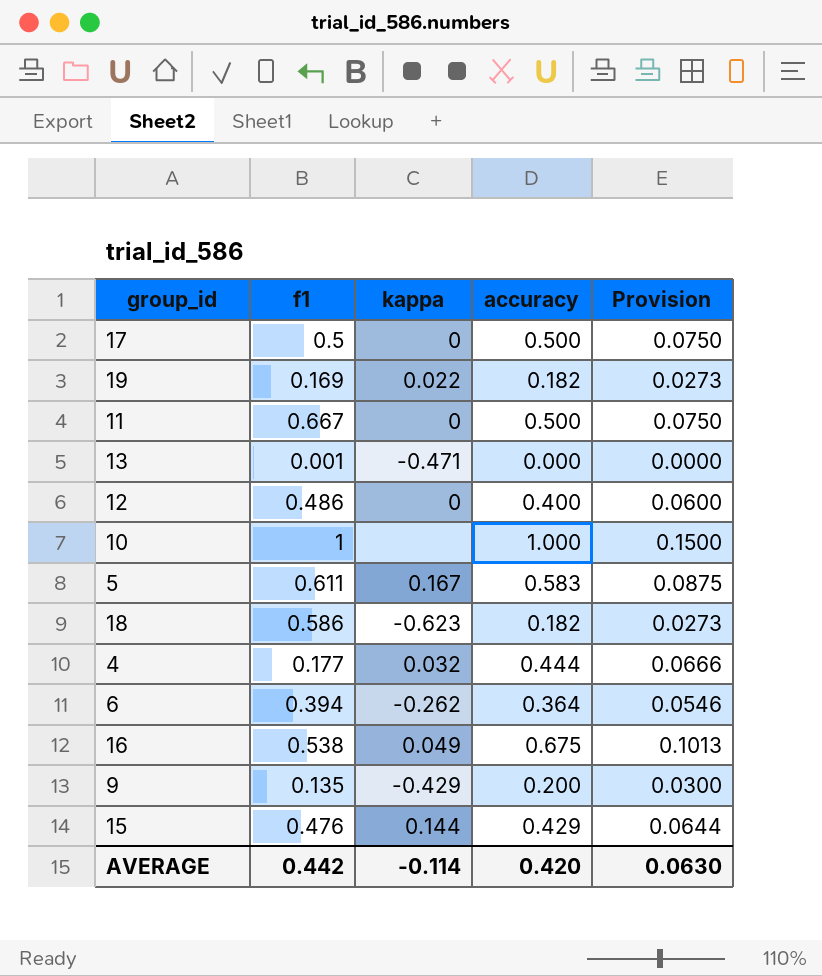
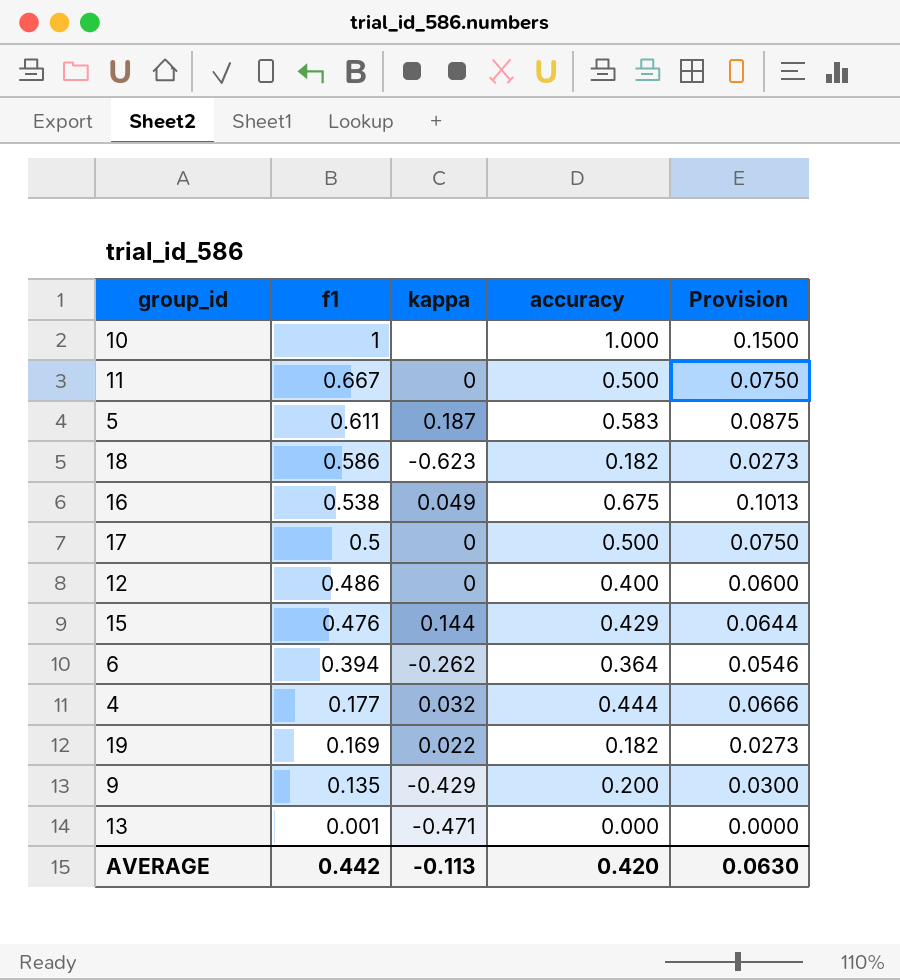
row order: none -> f1 descending
5 | kappa: 0.167 -> 0.187
AVERAGE | kappa: -0.114 -> -0.113

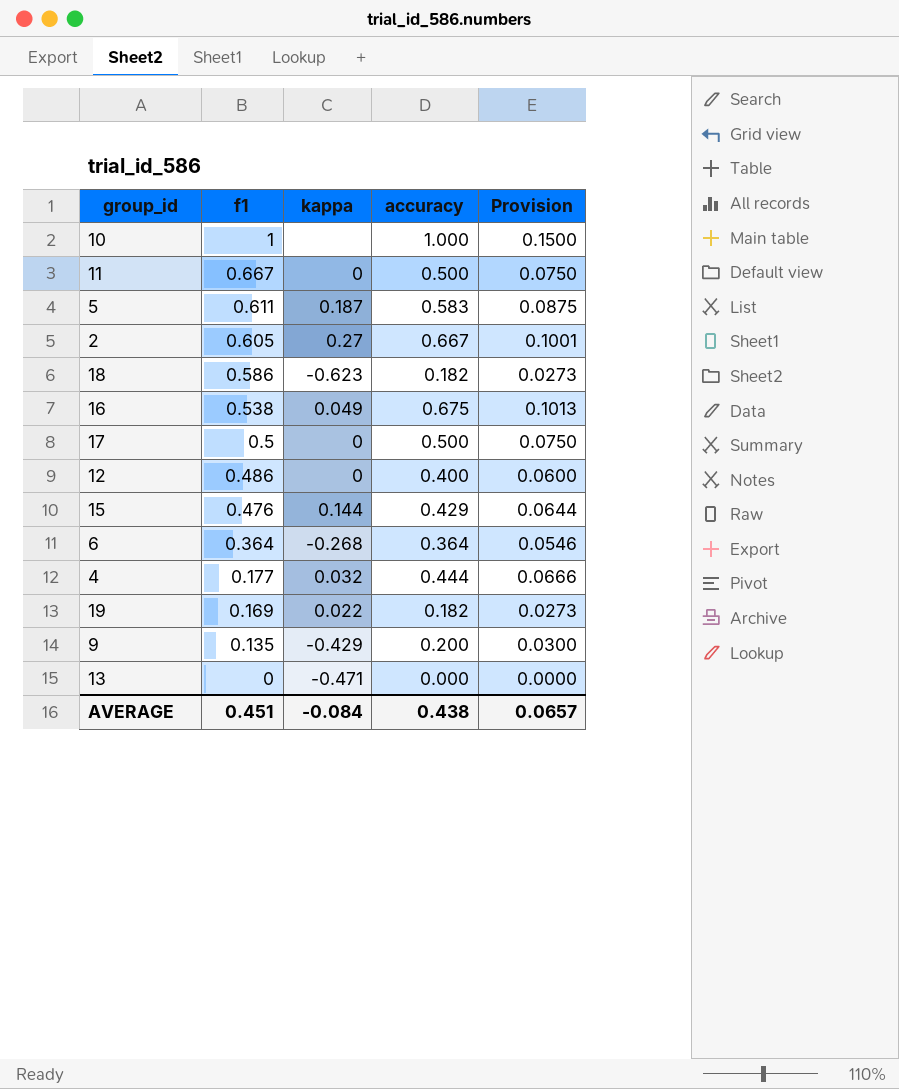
row 2: none -> 0.605 | 0.27 | 0.667 | 0.1001
6 | f1: 0.394 -> 0.364
6 | kappa: -0.262 -> -0.268
13 | f1: 0.001 -> 0
AVERAGE | f1: 0.442 -> 0.451
AVERAGE | kappa: -0.113 -> -0.084
AVERAGE | accuracy: 0.420 -> 0.438
AVERAGE | Provision: 0.0630 -> 0.0657

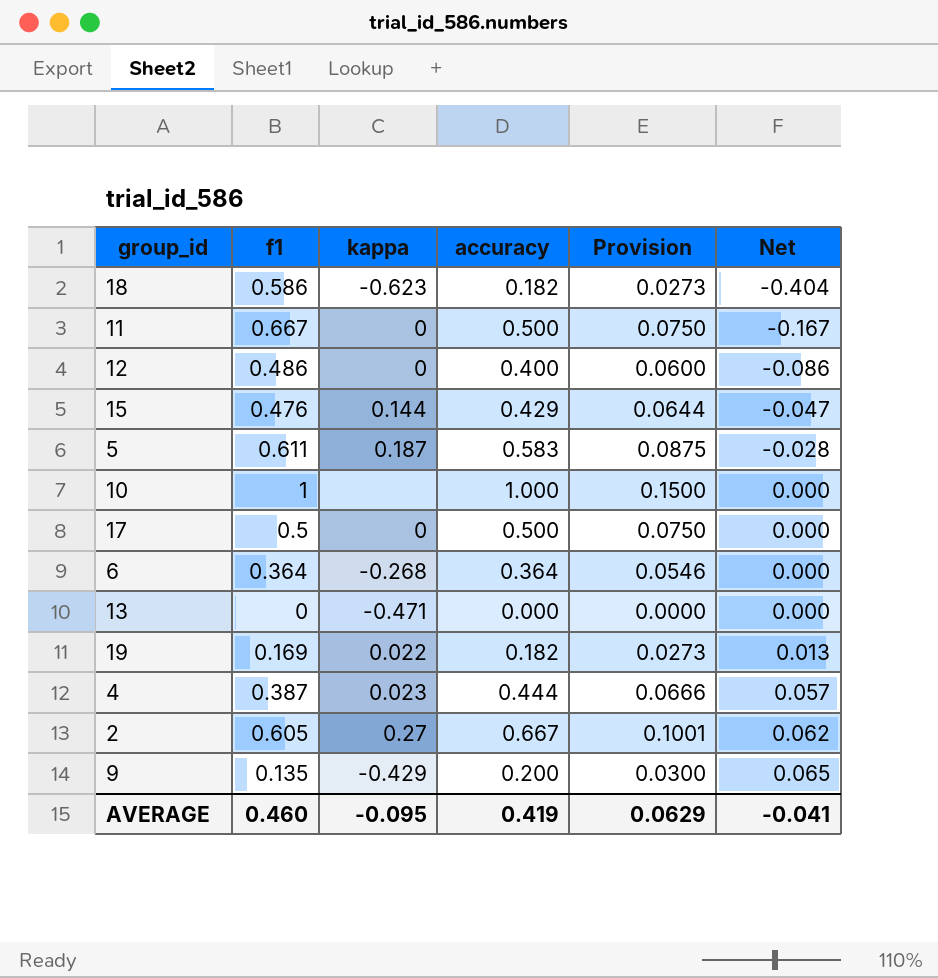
row order: f1 descending -> Net ascending
column Net | formula: none -> [accuracy] - [f1]
row 16: 0.538 | 0.049 | 0.675 | 0.1013 -> none
4 | f1: 0.177 -> 0.387
4 | kappa: 0.032 -> 0.023
AVERAGE | f1: 0.451 -> 0.460
AVERAGE | kappa: -0.084 -> -0.095
AVERAGE | accuracy: 0.438 -> 0.419
AVERAGE | Provision: 0.0657 -> 0.0629

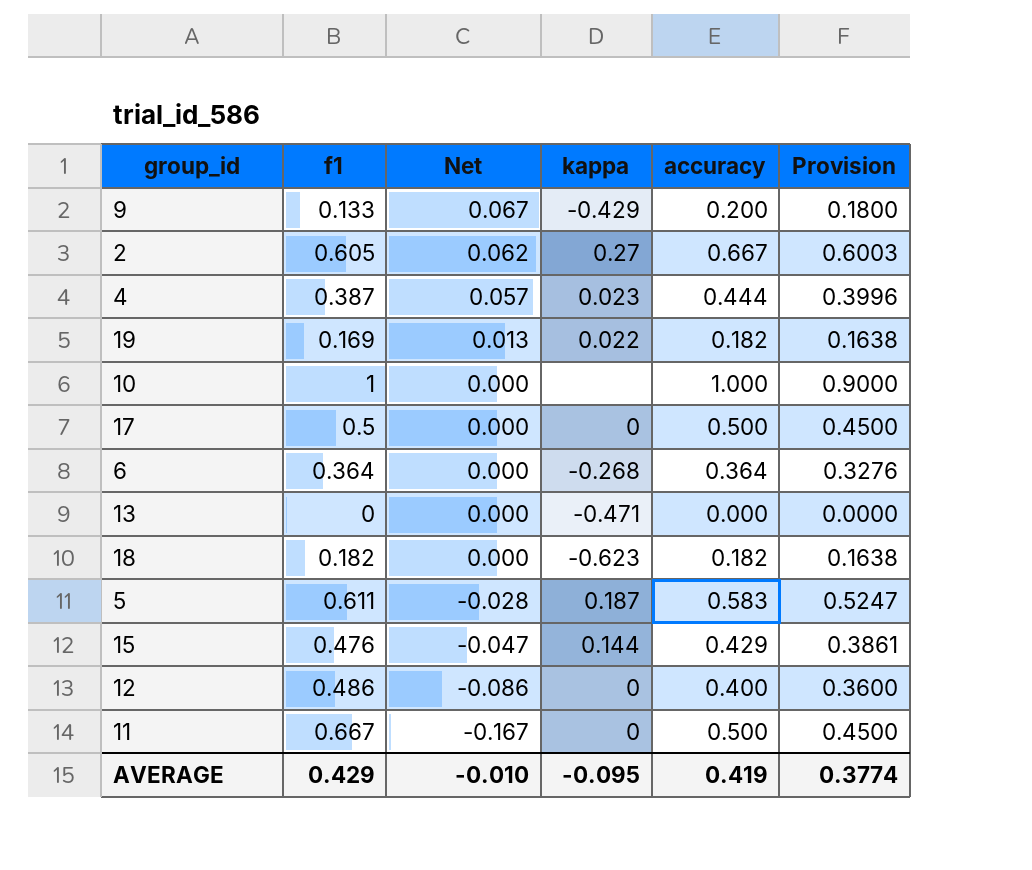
row order: Net ascending -> Net descending
column Net | position: 6 -> 3
column Provision | formula: [accuracy] * 0.15 -> [accuracy] * 0.9
9 | f1: 0.135 -> 0.133
9 | Net: 0.065 -> 0.067
18 | f1: 0.586 -> 0.182
18 | Net: -0.404 -> 0.000
AVERAGE | f1: 0.460 -> 0.429
AVERAGE | Net: -0.041 -> -0.010
AVERAGE | Provision: 0.0629 -> 0.3774

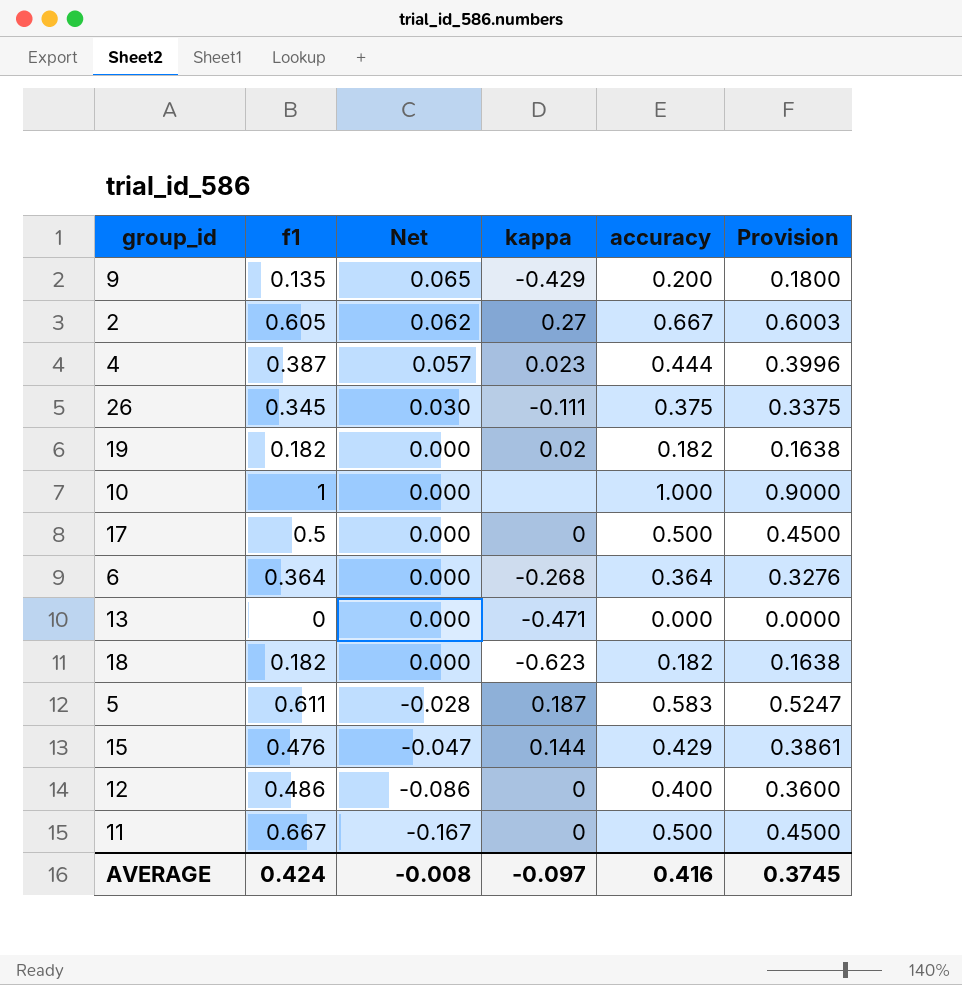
9 | f1: 0.133 -> 0.135
9 | Net: 0.067 -> 0.065
row 26: none -> 0.345 | 0.030 | -0.111 | 0.375 | 0.3375
19 | f1: 0.169 -> 0.182
19 | Net: 0.013 -> 0.000
19 | kappa: 0.022 -> 0.02
AVERAGE | f1: 0.429 -> 0.424
AVERAGE | Net: -0.010 -> -0.008
AVERAGE | kappa: -0.095 -> -0.097
AVERAGE | accuracy: 0.419 -> 0.416
AVERAGE | Provision: 0.3774 -> 0.3745

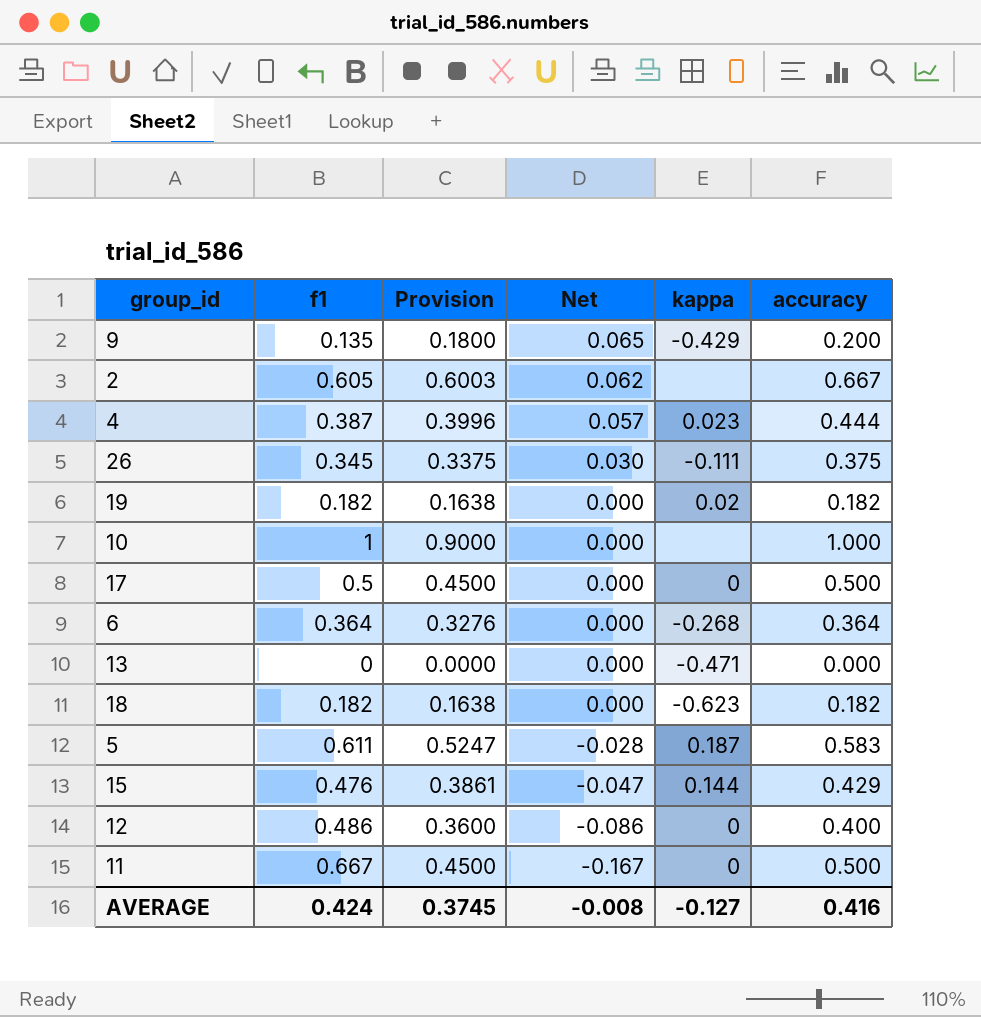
column Provision | position: 6 -> 3
2 | kappa: 0.27 -> none
AVERAGE | kappa: -0.097 -> -0.127

